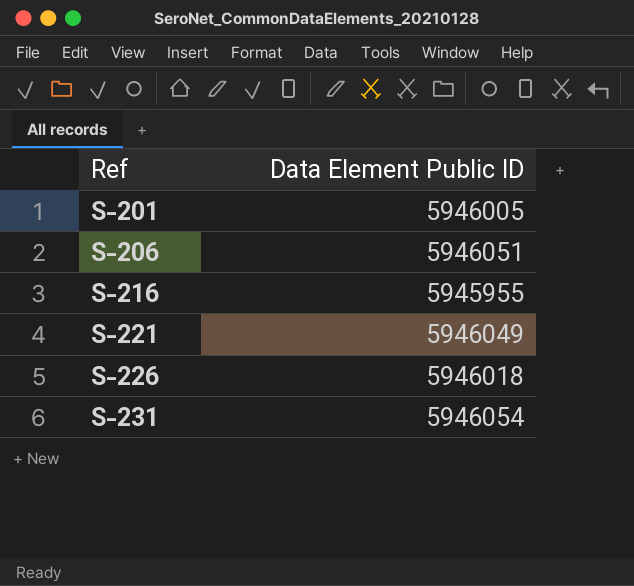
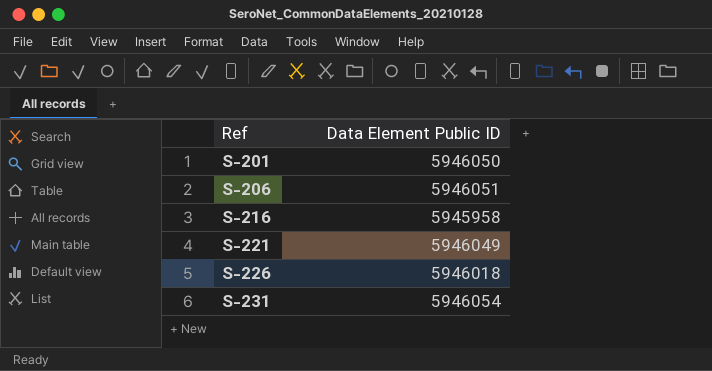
S-201 | Data Element Public ID: 5946005 -> 5946050
S-216 | Data Element Public ID: 5945955 -> 5945958

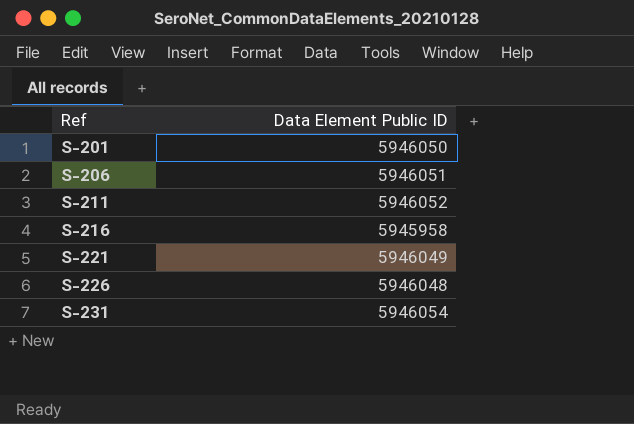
row S-211: none -> 5946052
S-226 | Data Element Public ID: 5946018 -> 5946048

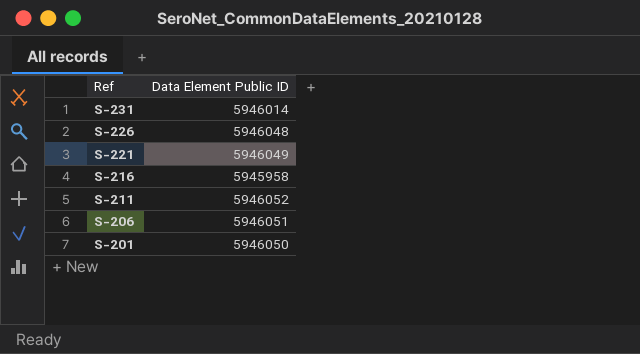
row order: Ref ascending -> Ref descending
S-231 | Data Element Public ID: 5946054 -> 5946014

